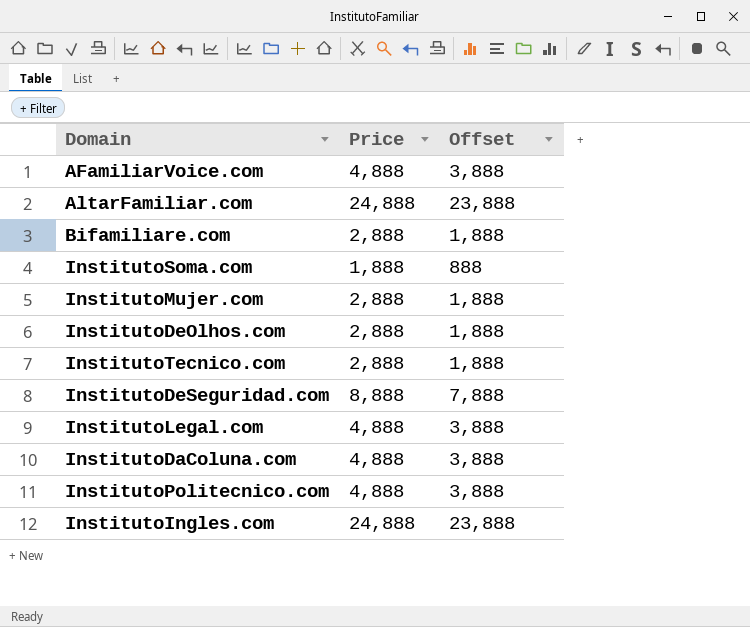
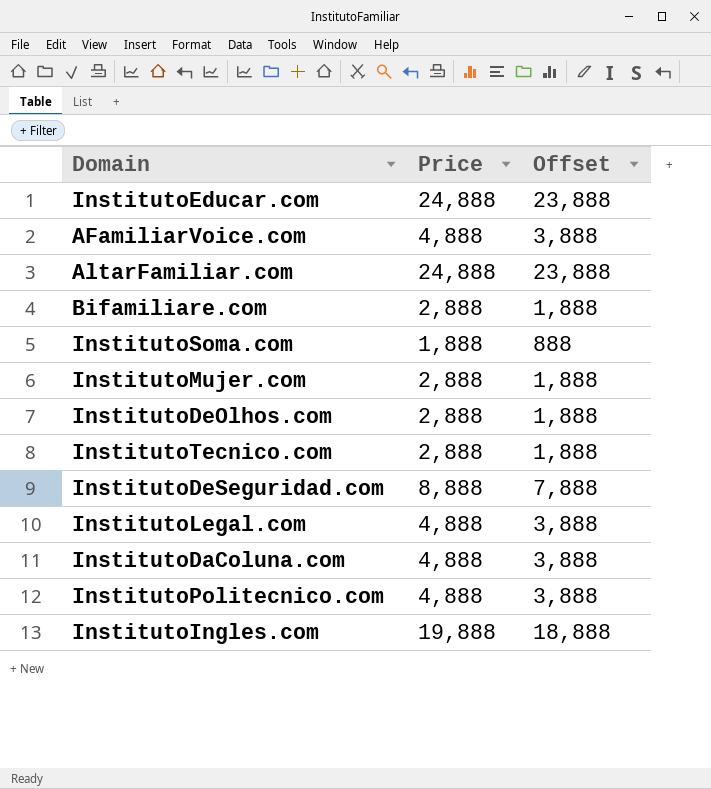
row InstitutoEducar.com: none -> 24,888 | 23,888
InstitutoIngles.com | Price: 24,888 -> 19,888
InstitutoIngles.com | Offset: 23,888 -> 18,888

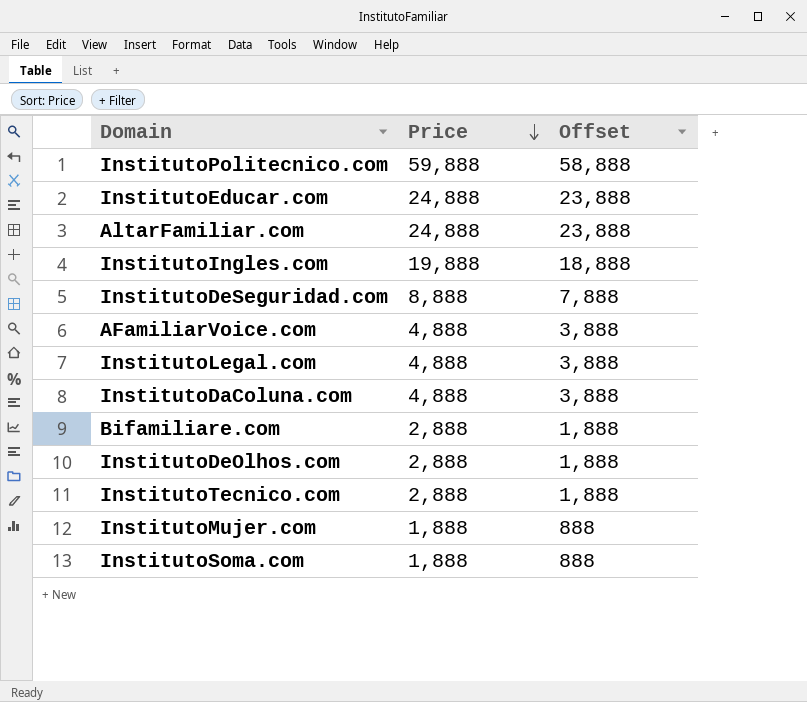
row order: none -> Price descending
InstitutoPolitecnico.com | Price: 4,888 -> 59,888
InstitutoPolitecnico.com | Offset: 3,888 -> 58,888
InstitutoMujer.com | Price: 2,888 -> 1,888
InstitutoMujer.com | Offset: 1,888 -> 888

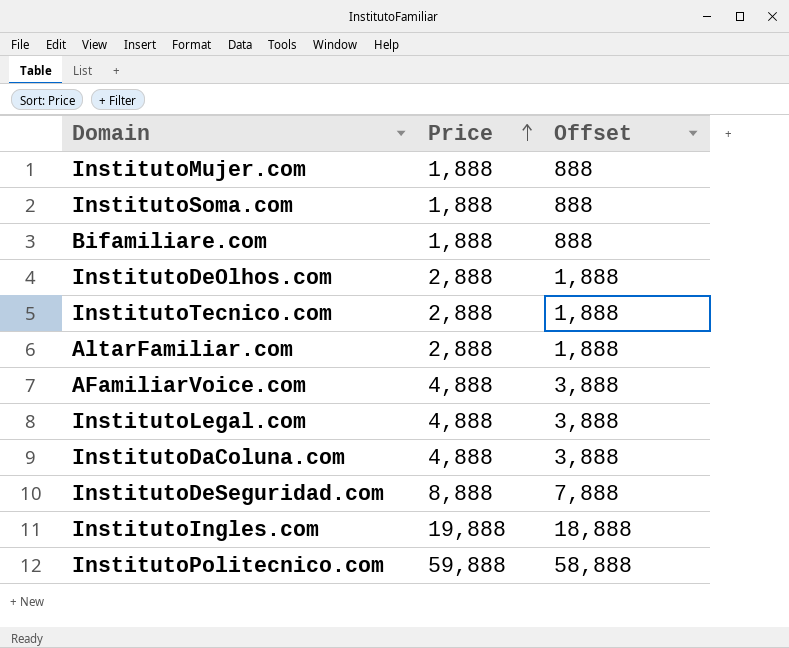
row order: Price descending -> Price ascending
row InstitutoEducar.com: 24,888 | 23,888 -> none
Bifamiliare.com | Price: 2,888 -> 1,888
Bifamiliare.com | Offset: 1,888 -> 888
AltarFamiliar.com | Price: 24,888 -> 2,888
AltarFamiliar.com | Offset: 23,888 -> 1,888

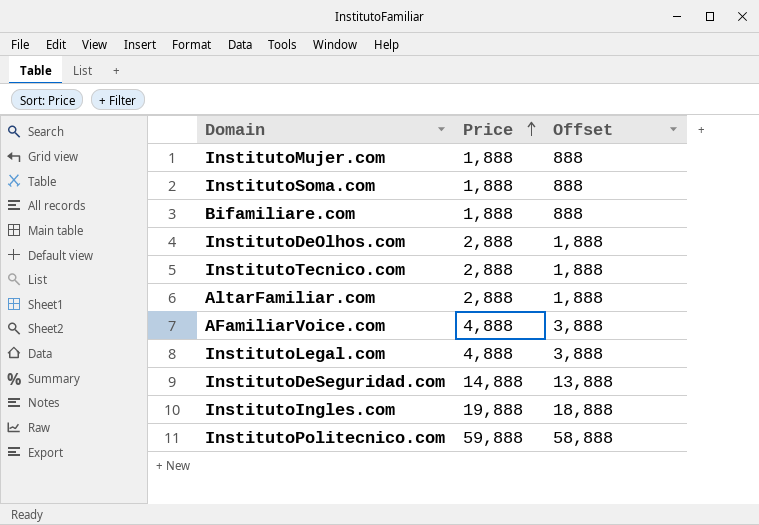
row InstitutoDaColuna.com: 4,888 | 3,888 -> none
InstitutoDeSeguridad.com | Price: 8,888 -> 14,888
InstitutoDeSeguridad.com | Offset: 7,888 -> 13,888

